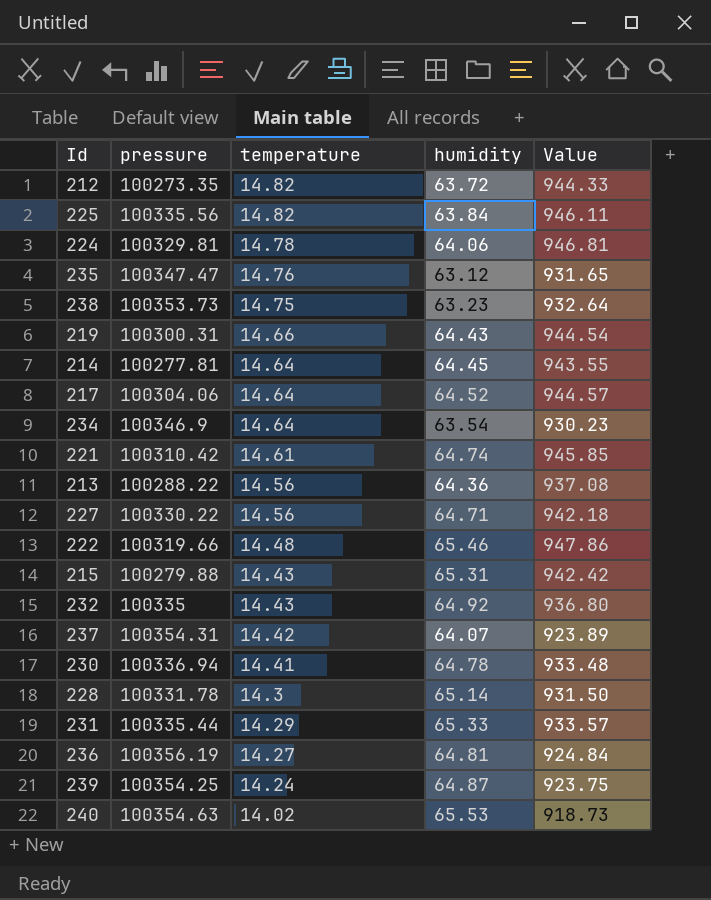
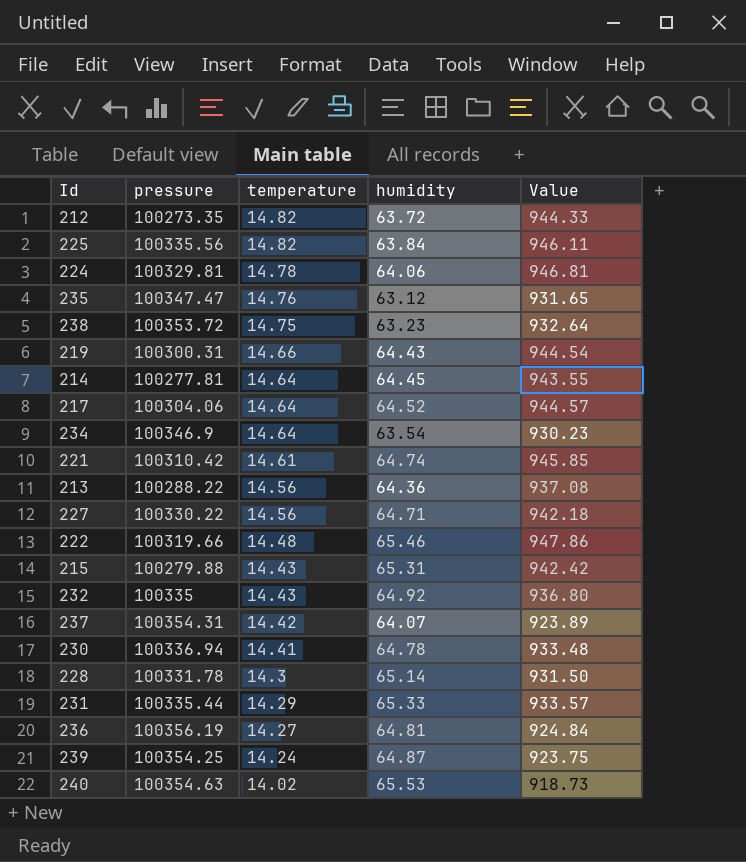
238 | pressure: 100353.73 -> 100353.72

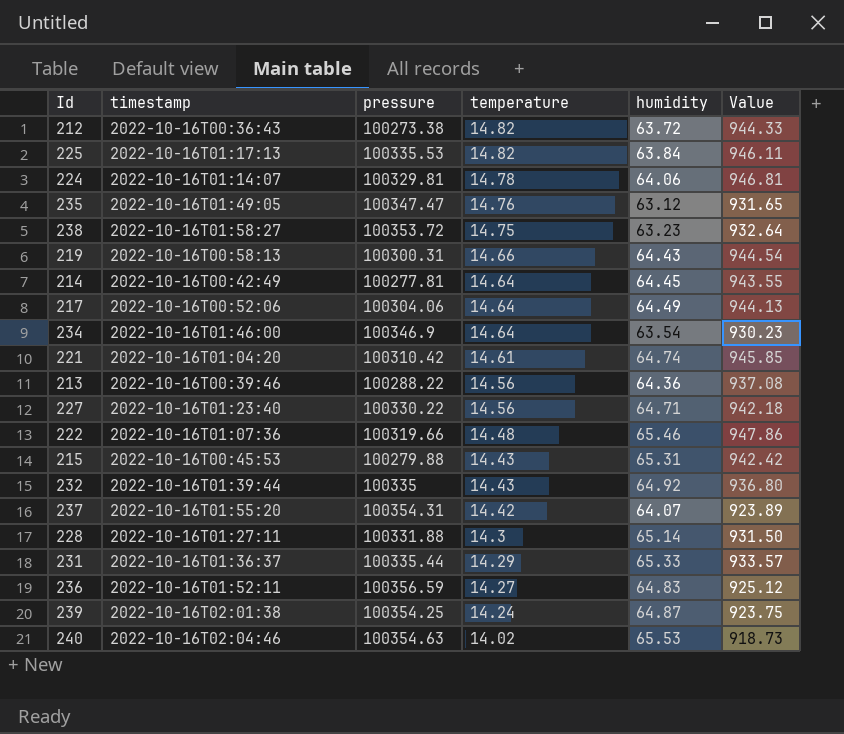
column timestamp | position: none -> 2
row 230: 100336.94 | 14.41 | 64.78 | 933.48 -> none
212 | pressure: 100273.35 -> 100273.38
225 | pressure: 100335.56 -> 100335.53
217 | humidity: 64.52 -> 64.49
217 | Value: 944.57 -> 944.13
228 | pressure: 100331.78 -> 100331.88
236 | pressure: 100356.19 -> 100356.59
236 | humidity: 64.81 -> 64.83
236 | Value: 924.84 -> 925.12

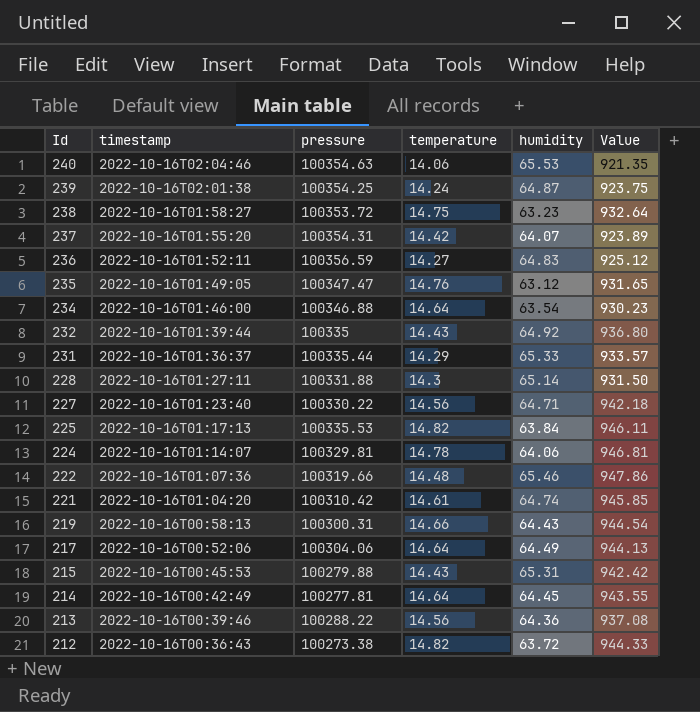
row order: temperature descending -> Id descending
240 | temperature: 14.02 -> 14.06
240 | Value: 918.73 -> 921.35
234 | pressure: 100346.9 -> 100346.88

